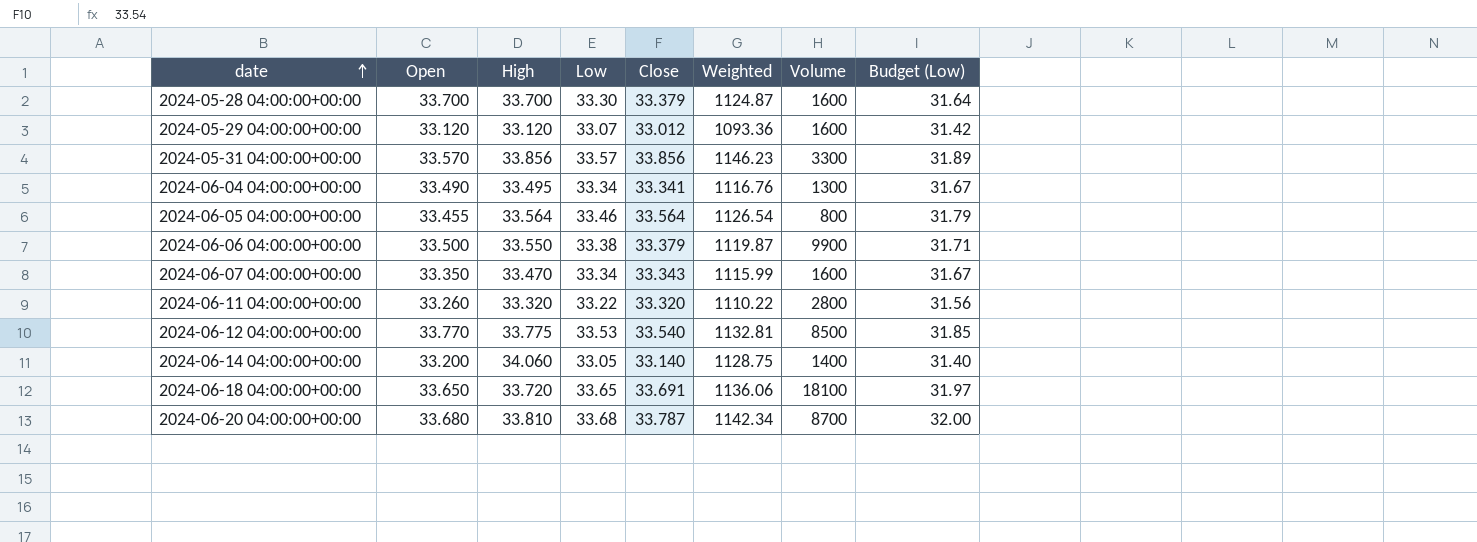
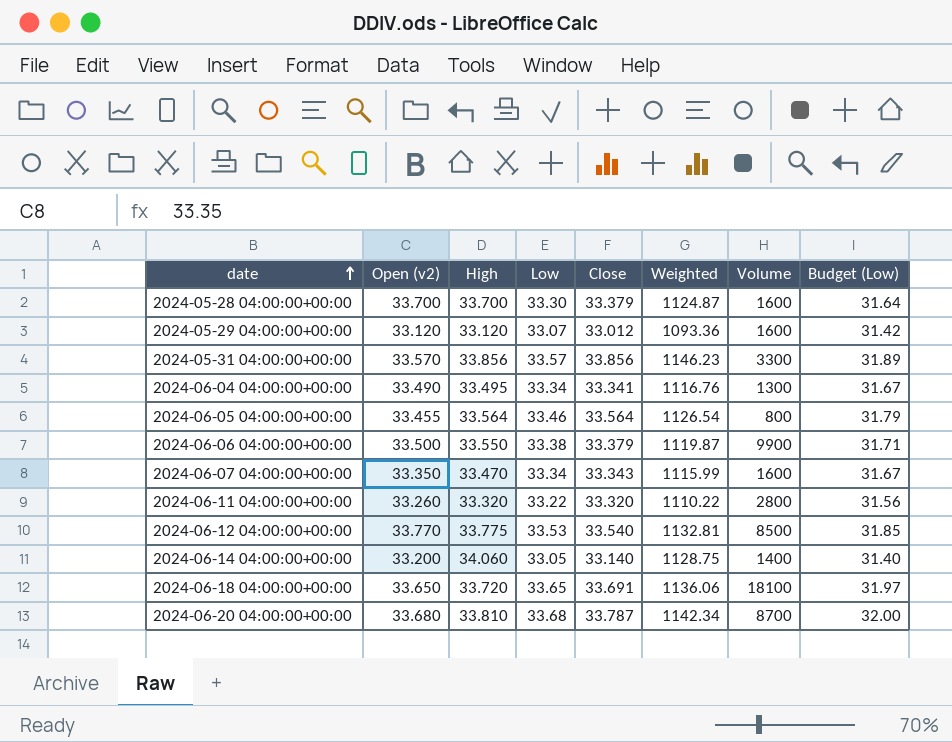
column name: Open -> Open (v2)

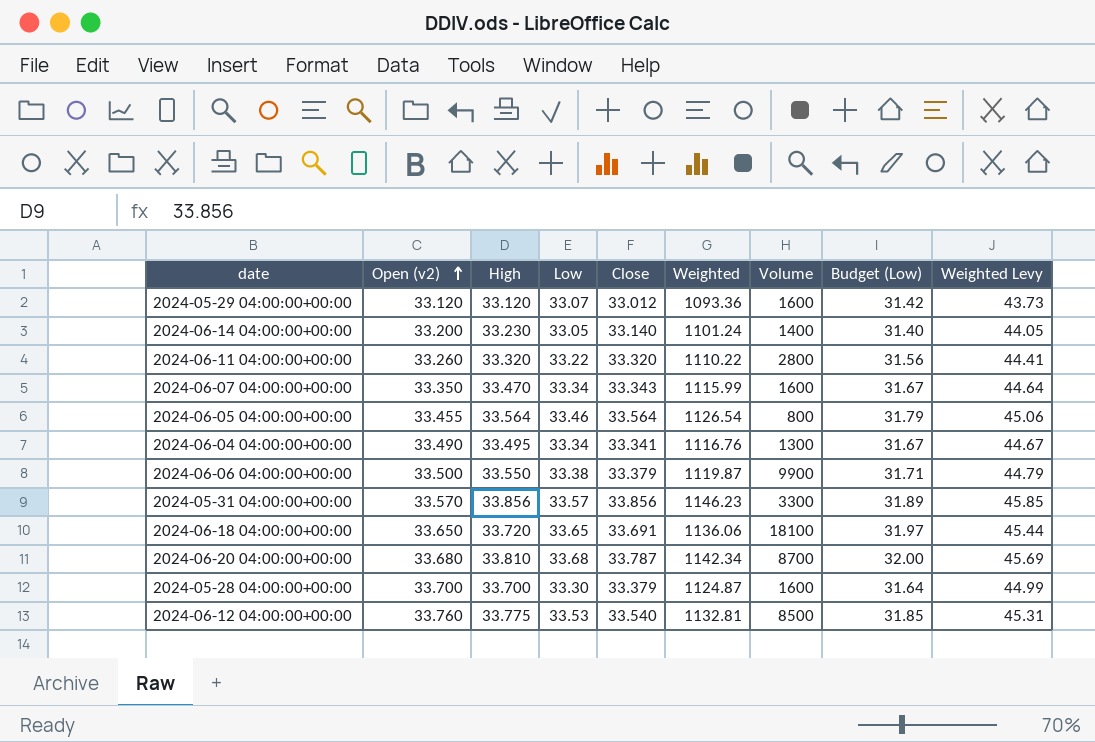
row order: date ascending -> Open (v2) ascending
column Weighted Levy | formula: none -> [Weighted] * 0.04
2024-06-14 04:00:00+00:00 | High: 34.060 -> 33.230
2024-06-14 04:00:00+00:00 | Weighted: 1128.75 -> 1101.24
2024-06-12 04:00:00+00:00 | Open (v2): 33.770 -> 33.760

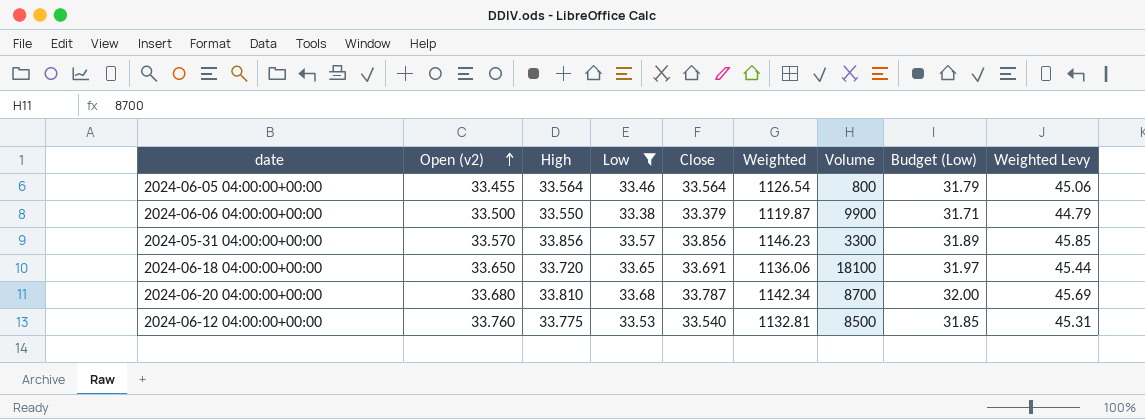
filter: none -> Low >= 33.38

